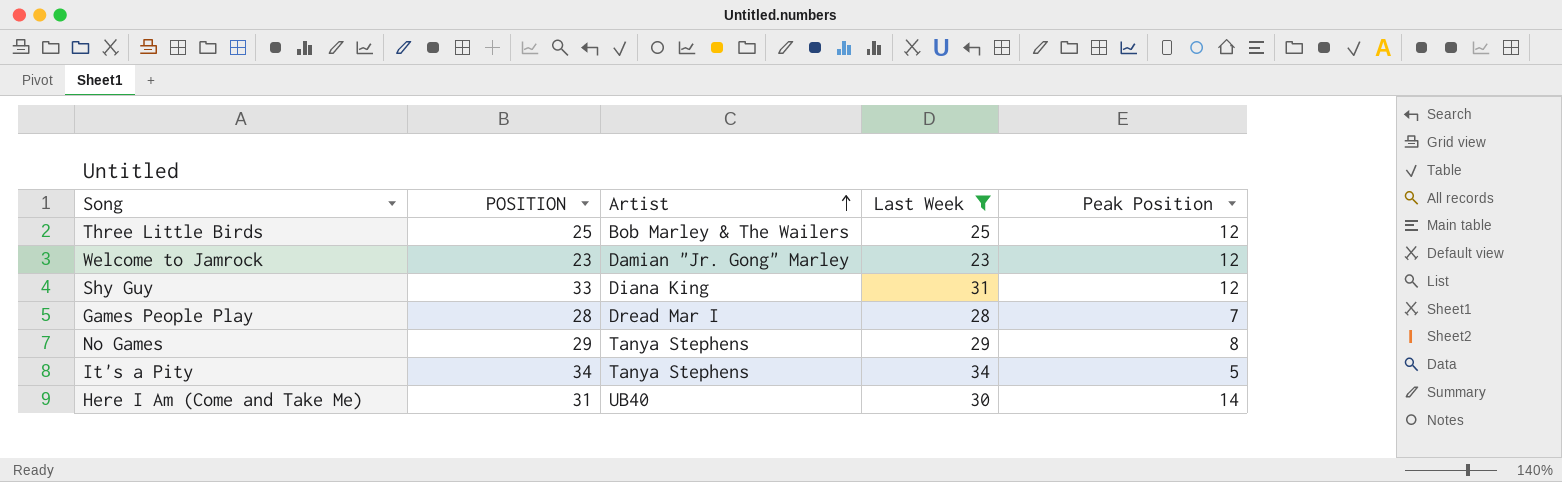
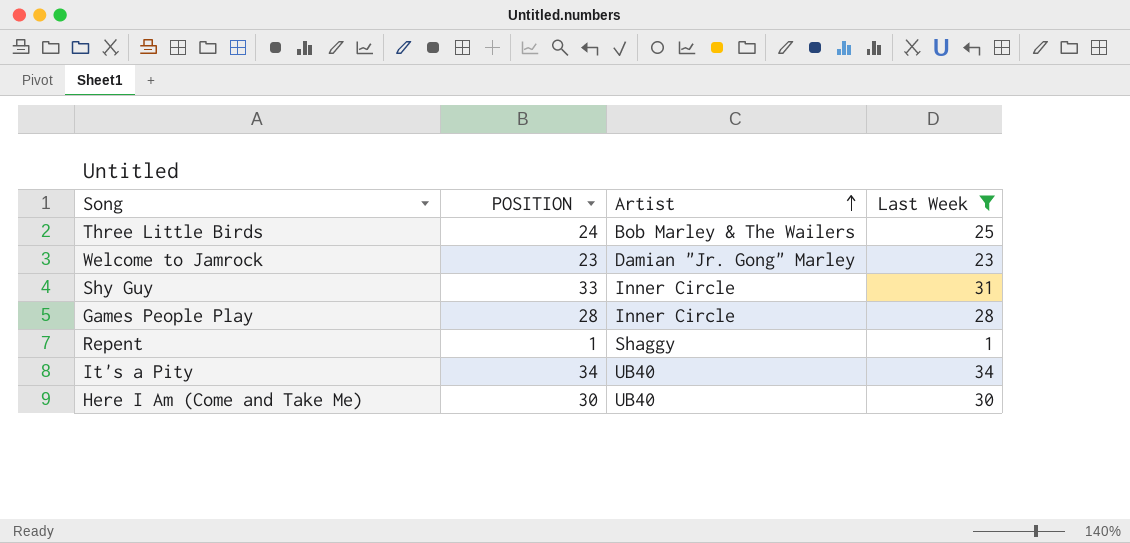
column Peak Position | position: 5 -> none
row No Games: 29 | Tanya Stephens | 29 | 8 -> none
Three Little Birds | POSITION: 25 -> 24
Shy Guy | Artist: Diana King -> Inner Circle
Games People Play | Artist: Dread Mar I -> Inner Circle
row Repent: none -> 1 | Shaggy | 1
It's a Pity | Artist: Tanya Stephens -> UB40
Here I Am (Come and Take Me) | POSITION: 31 -> 30

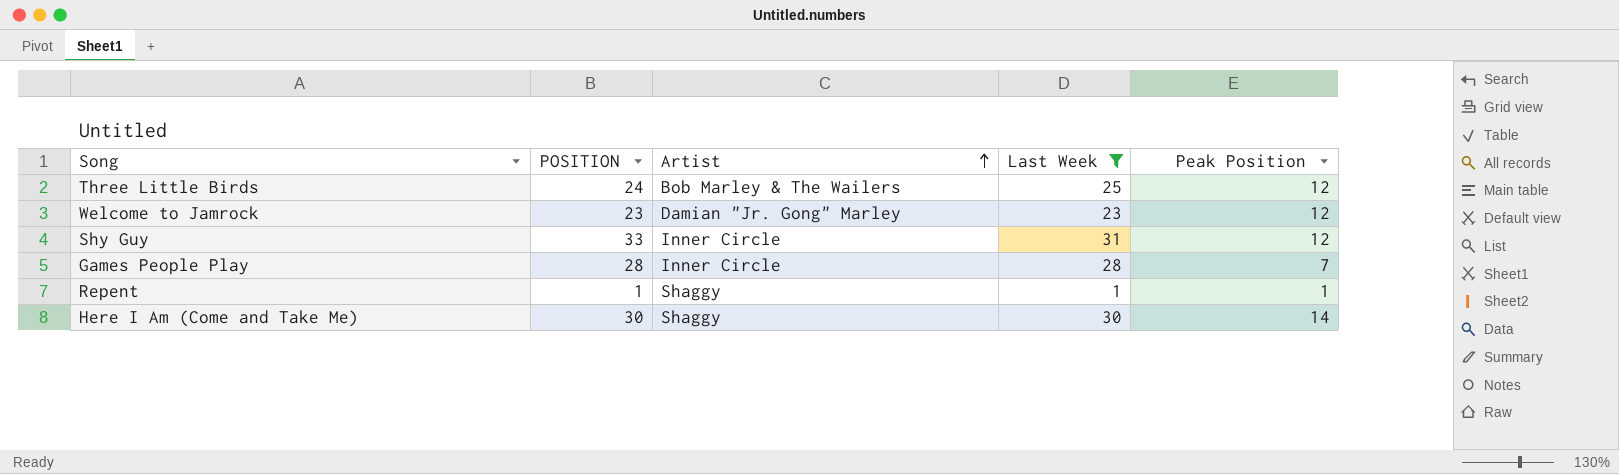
column Peak Position | position: none -> 5
row It's a Pity: 34 | UB40 | 34 -> none
Here I Am (Come and Take Me) | Artist: UB40 -> Shaggy

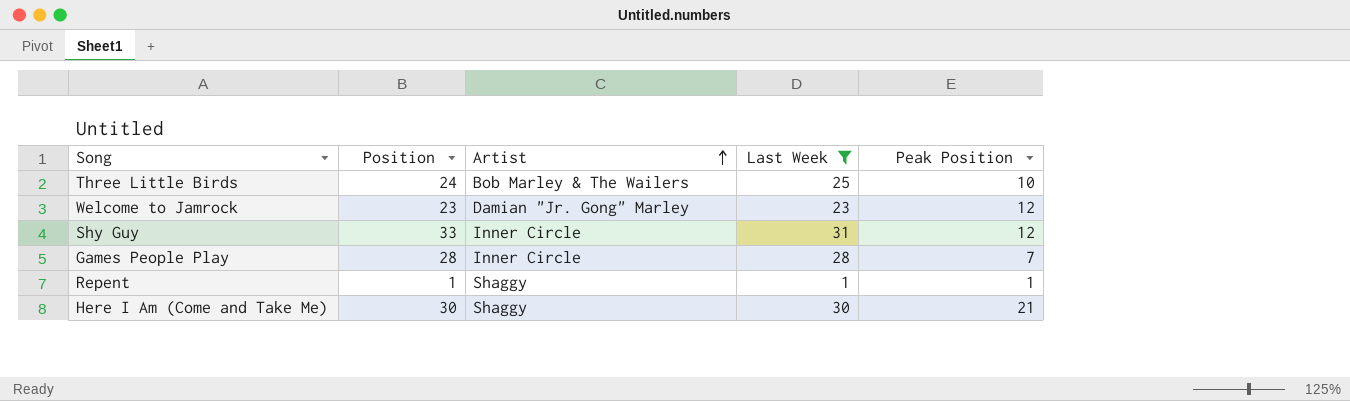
column name: POSITION -> Position
Three Little Birds | Peak Position: 12 -> 10
Here I Am (Come and Take Me) | Peak Position: 14 -> 21

